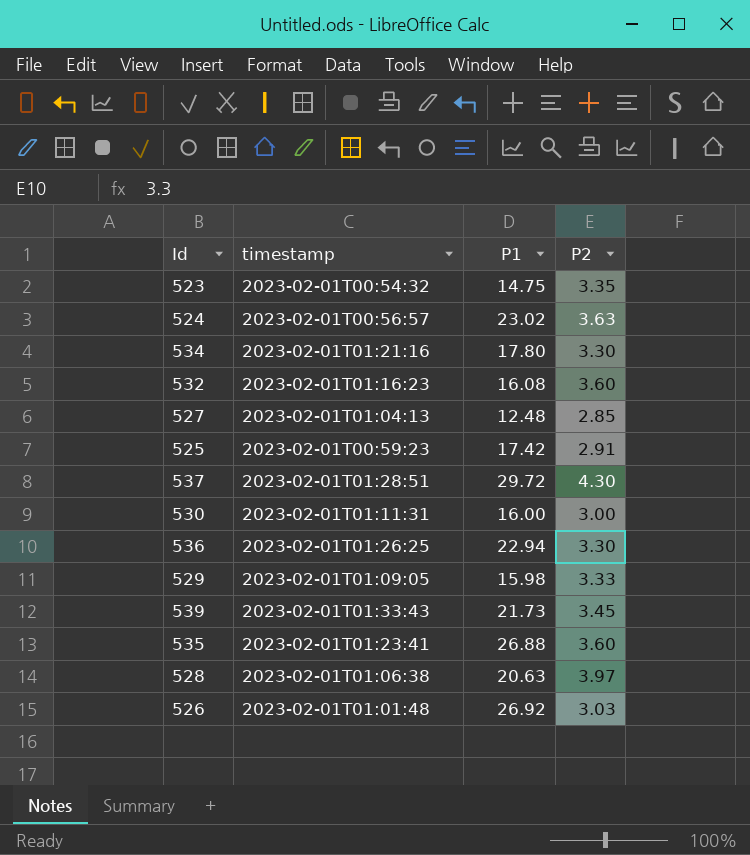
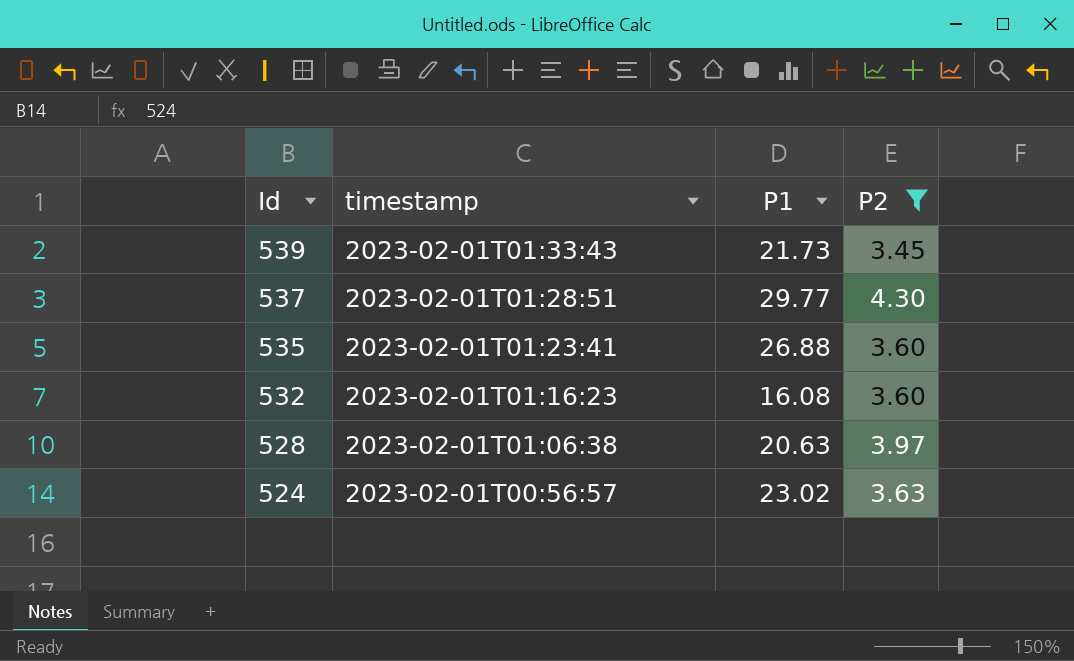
filter: none -> P2 >= 3.45
row order: none -> Id descending
537 | P1: 29.72 -> 29.77

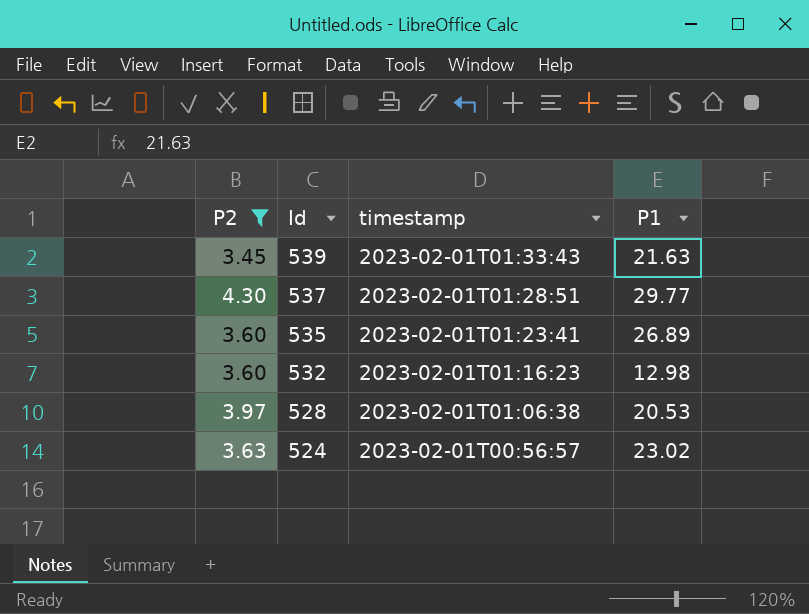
column P2 | position: 4 -> 1
539 | P1: 21.73 -> 21.63
535 | P1: 26.88 -> 26.89
532 | P1: 16.08 -> 12.98
528 | P1: 20.63 -> 20.53

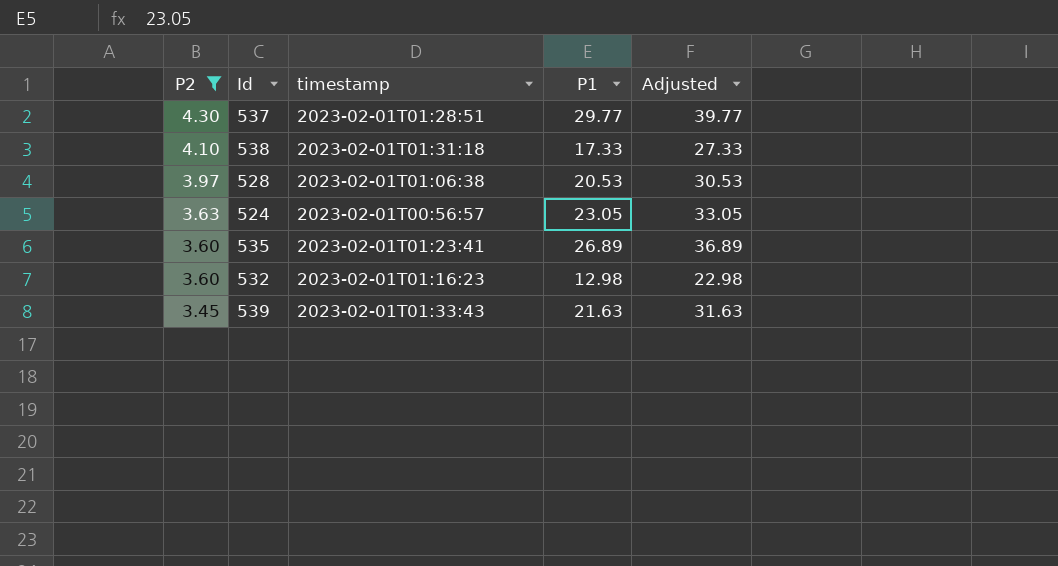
row order: Id descending -> P2 descending
column Adjusted | formula: none -> [P1] + 10
row 538: none -> 4.10 | 2023-02-01T01:31:18 | 17.33 | 27.33
524 | P1: 23.02 -> 23.05

